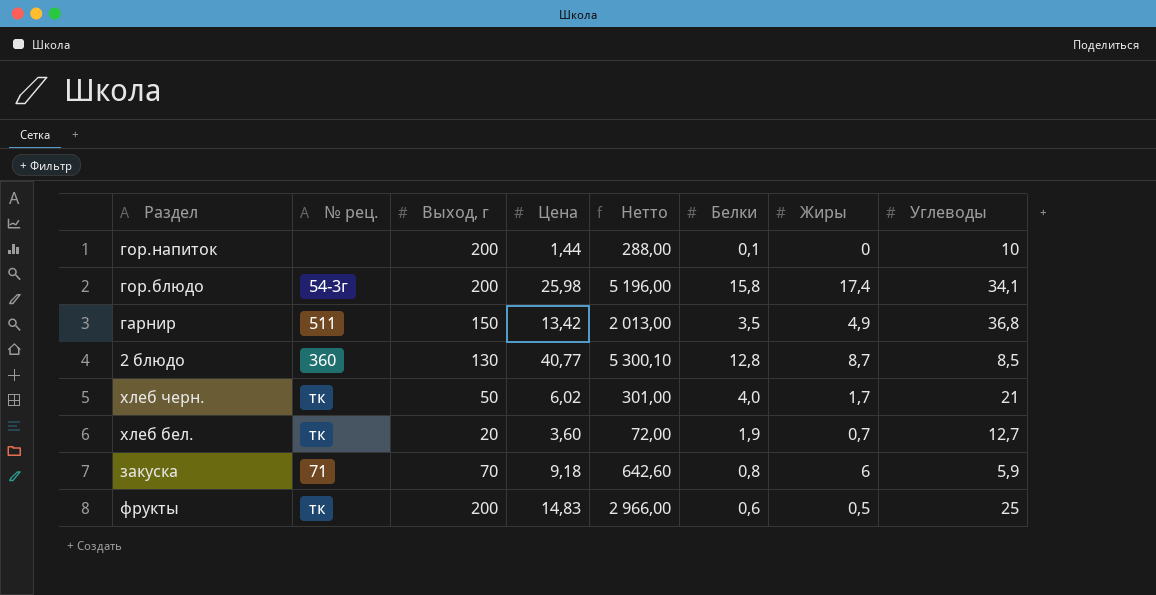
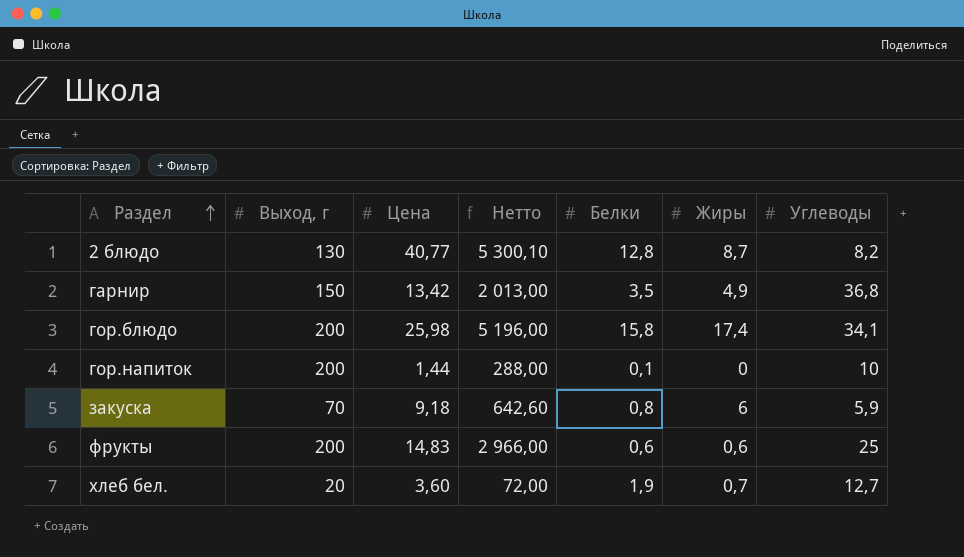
row order: none -> Раздел ascending
column № рец. | position: 2 -> none
row хлеб черн.: тк | 50 | 6,02 | 301,00 | 4,0 | 1,7 | 21 -> none
2 блюдо | Углеводы: 8,5 -> 8,2
фрукты | Жиры: 0,5 -> 0,6

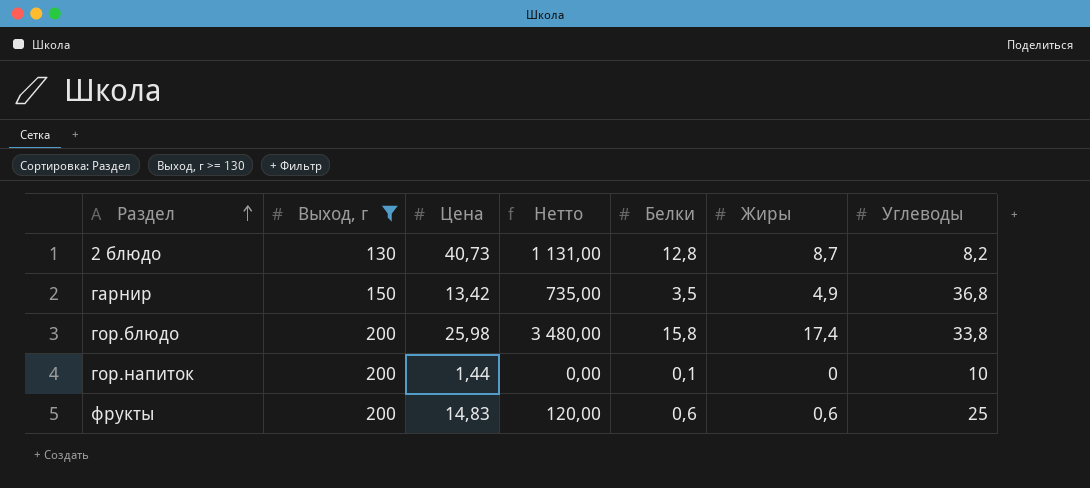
filter: none -> Выход, г >= 130
column Нетто | formula: [Выход, г] * [Цена] -> [Выход, г] * [Жиры]
2 блюдо | Цена: 40,77 -> 40,73
гор.блюдо | Углеводы: 34,1 -> 33,8

